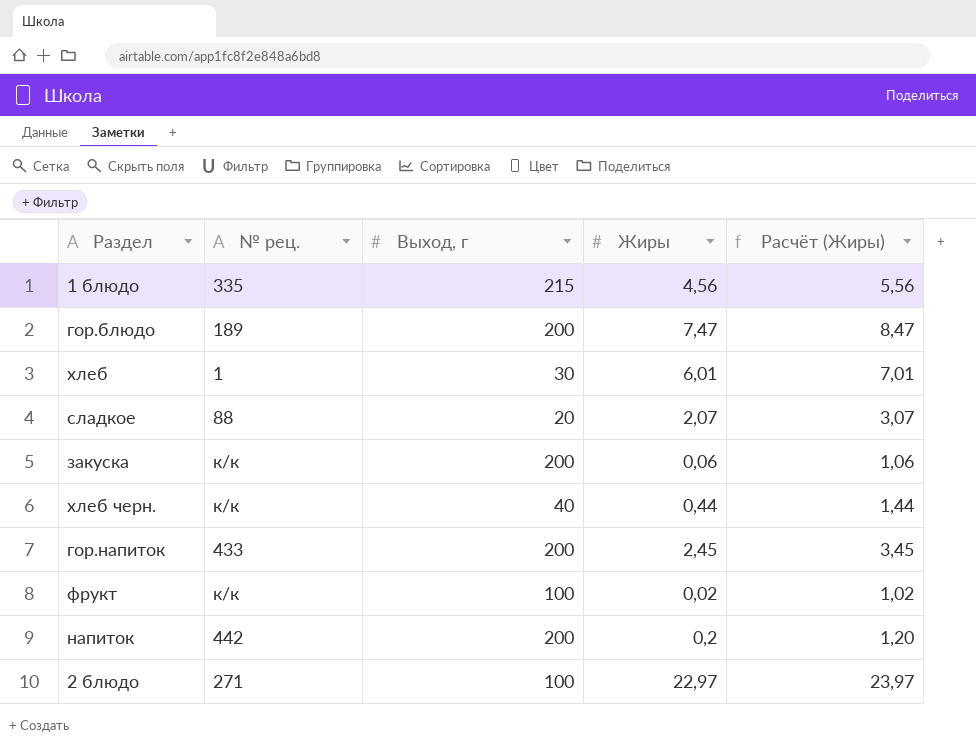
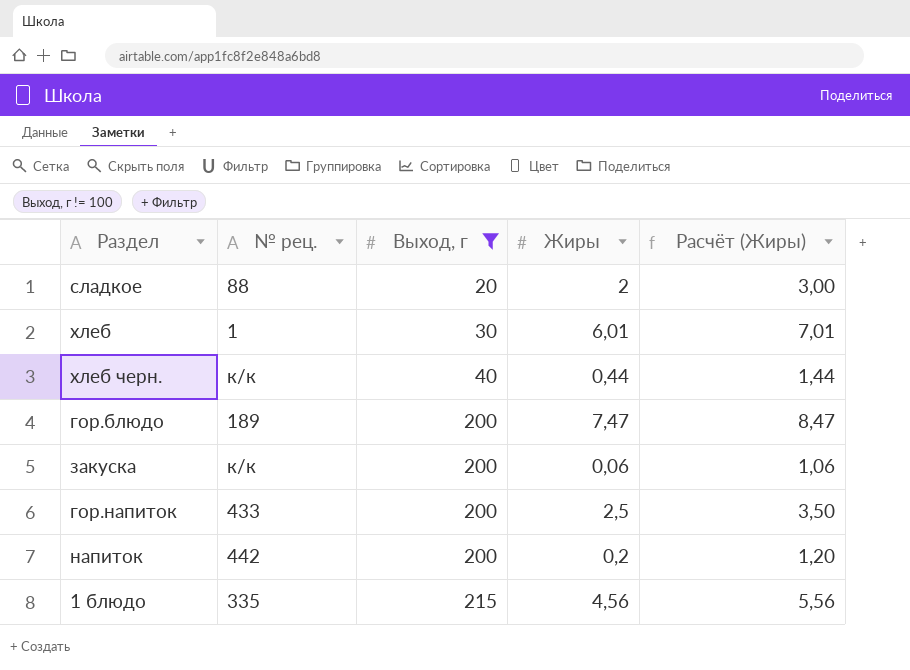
filter: none -> Выход, г != 100
row order: none -> Выход, г ascending
сладкое | Жиры: 2,07 -> 2
сладкое | Расчёт (Жиры): 3,07 -> 3,00
гор.напиток | Жиры: 2,45 -> 2,5
гор.напиток | Расчёт (Жиры): 3,45 -> 3,50

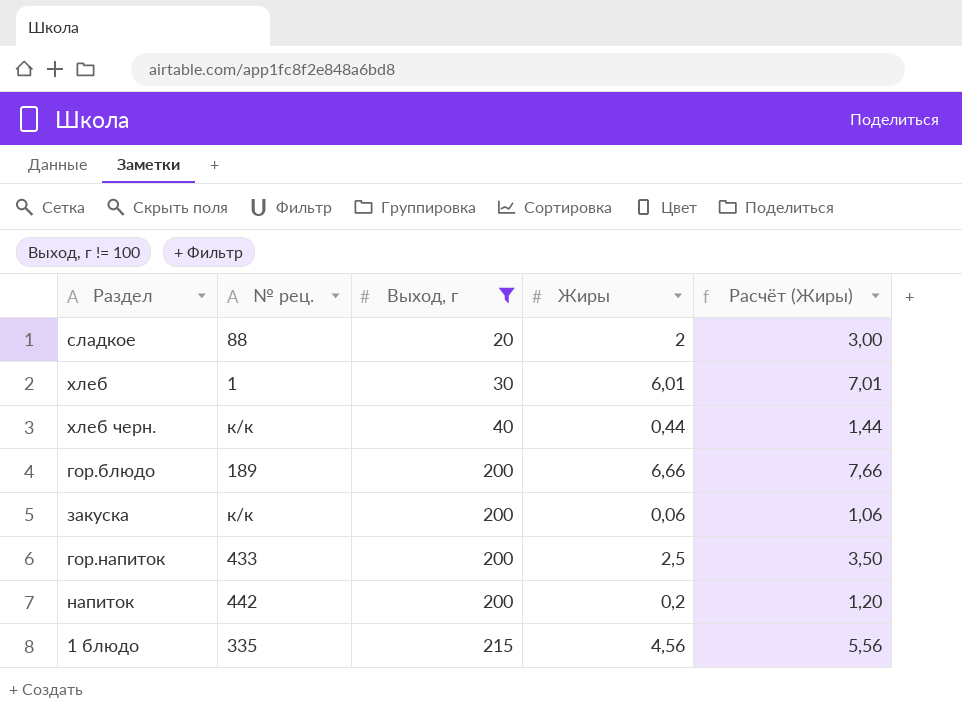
гор.блюдо | Жиры: 7,47 -> 6,66
гор.блюдо | Расчёт (Жиры): 8,47 -> 7,66

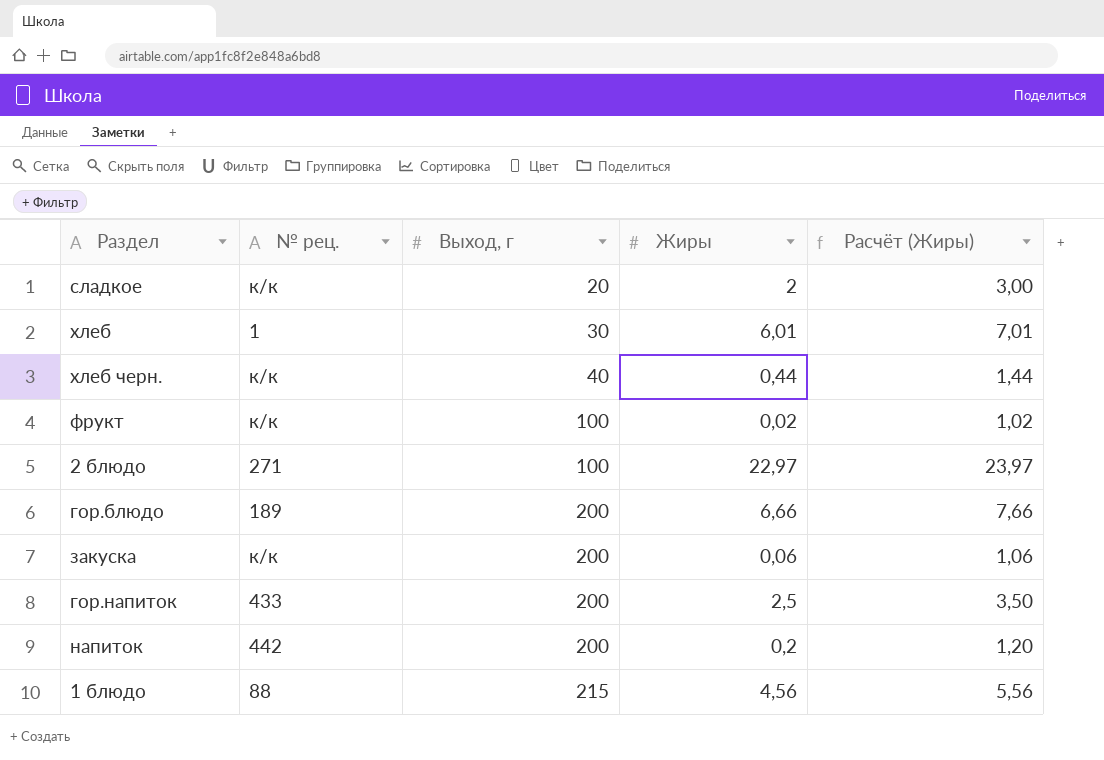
filter: Выход, г != 100 -> none
сладкое | № рец.: 88 -> к/к
1 блюдо | № рец.: 335 -> 88

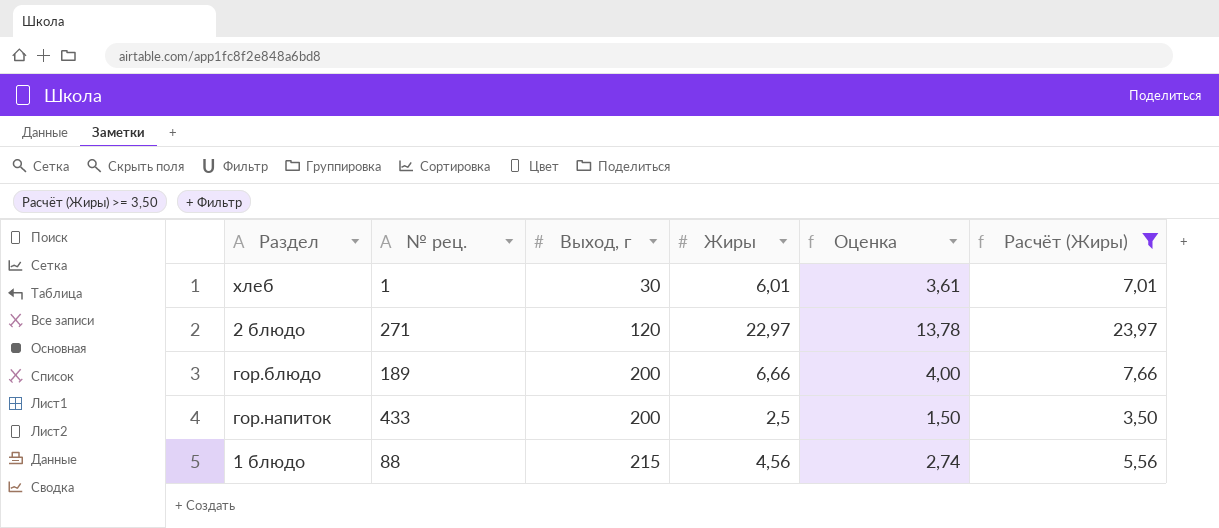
filter: none -> Расчёт (Жиры) >= 3,50
column Оценка | formula: none -> [Жиры] * 0,6
2 блюдо | Выход, г: 100 -> 120

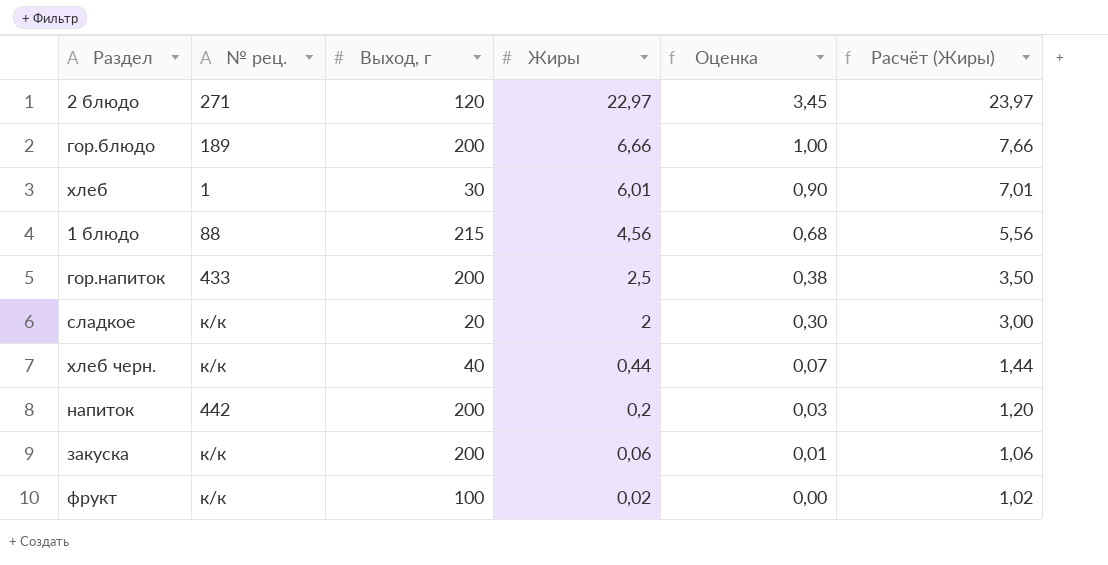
filter: Расчёт (Жиры) >= 3,50 -> none
row order: Выход, г ascending -> Жиры descending
column Оценка | formula: [Жиры] * 0,6 -> [Жиры] * 0,15

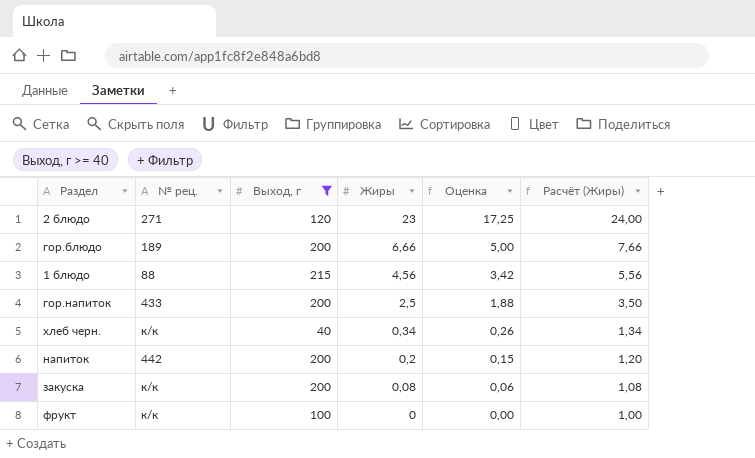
filter: none -> Выход, г >= 40
column Оценка | formula: [Жиры] * 0,15 -> [Жиры] * 0,75
2 блюдо | Жиры: 22,97 -> 23
2 блюдо | Расчёт (Жиры): 23,97 -> 24,00
хлеб черн. | Жиры: 0,44 -> 0,34
хлеб черн. | Расчёт (Жиры): 1,44 -> 1,34
закуска | Жиры: 0,06 -> 0,08
закуска | Расчёт (Жиры): 1,06 -> 1,08
фрукт | Жиры: 0,02 -> 0
фрукт | Расчёт (Жиры): 1,02 -> 1,00

